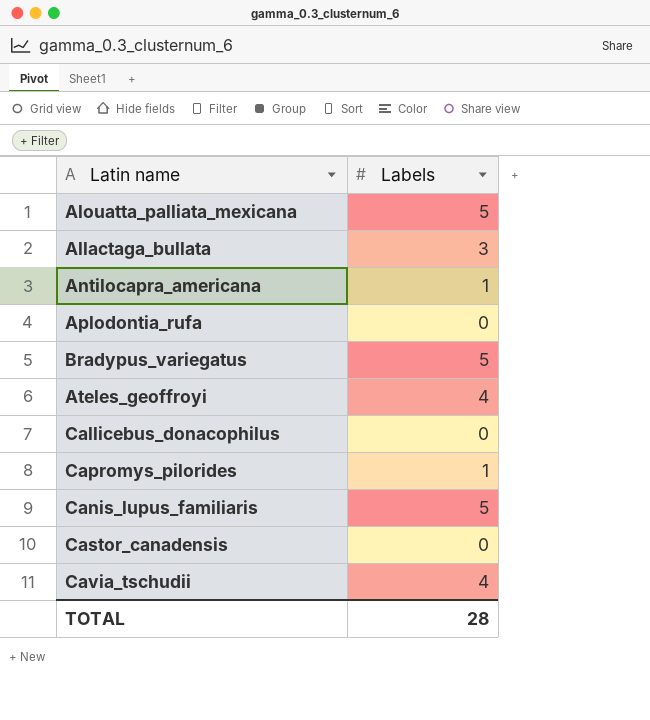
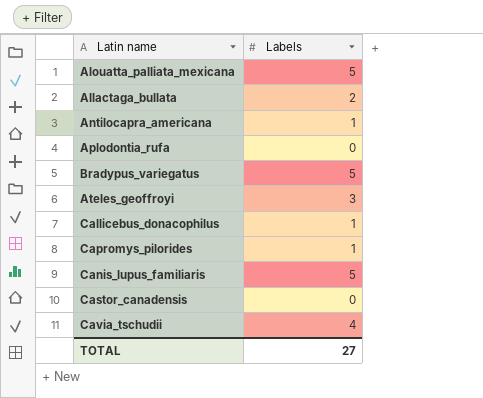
Allactaga_bullata | Labels: 3 -> 2
Ateles_geoffroyi | Labels: 4 -> 3
Callicebus_donacophilus | Labels: 0 -> 1
TOTAL | Labels: 28 -> 27

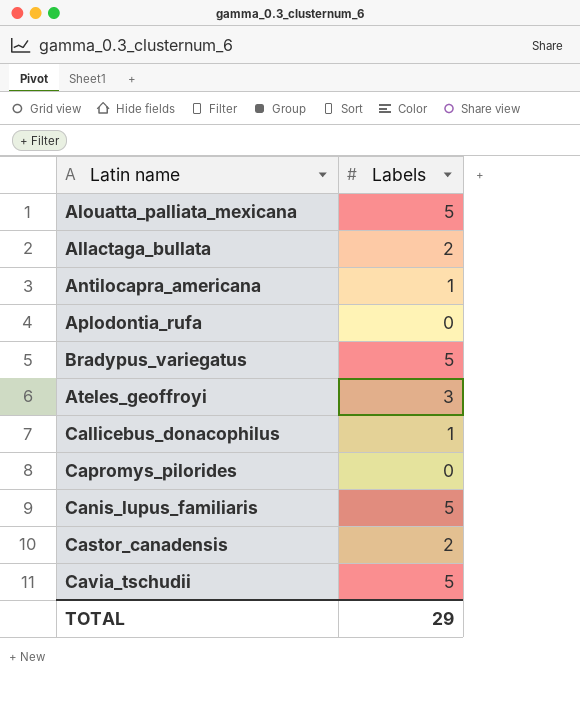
Capromys_pilorides | Labels: 1 -> 0
Castor_canadensis | Labels: 0 -> 2
Cavia_tschudii | Labels: 4 -> 5
TOTAL | Labels: 27 -> 29

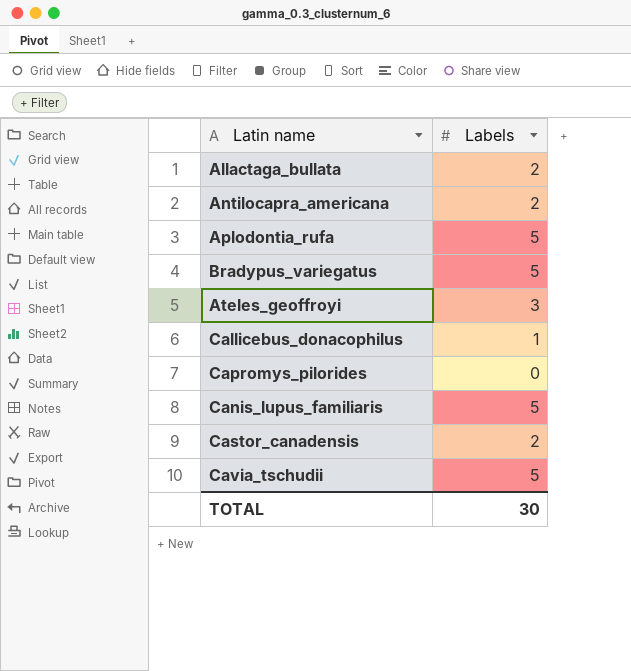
row Alouatta_palliata_mexicana: 5 -> none
Antilocapra_americana | Labels: 1 -> 2
Aplodontia_rufa | Labels: 0 -> 5
TOTAL | Labels: 29 -> 30

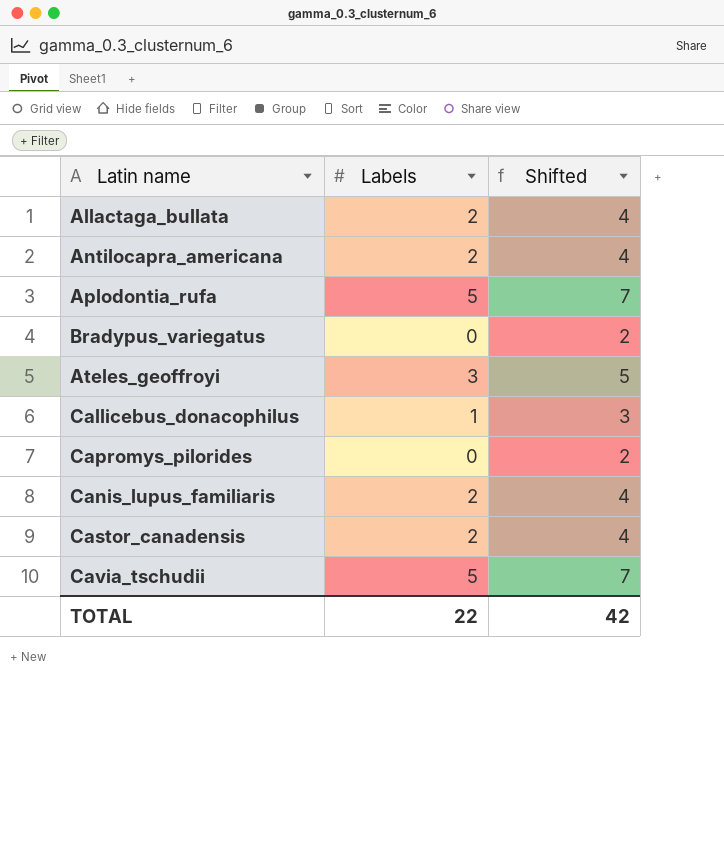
column Shifted | formula: none -> [Labels] + 2
Bradypus_variegatus | Labels: 5 -> 0
Canis_lupus_familiaris | Labels: 5 -> 2
TOTAL | Labels: 30 -> 22

